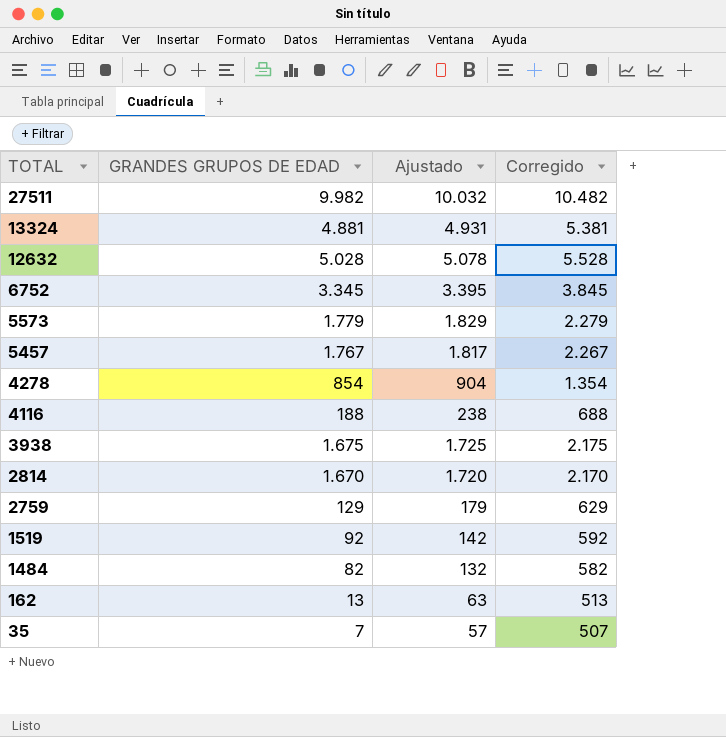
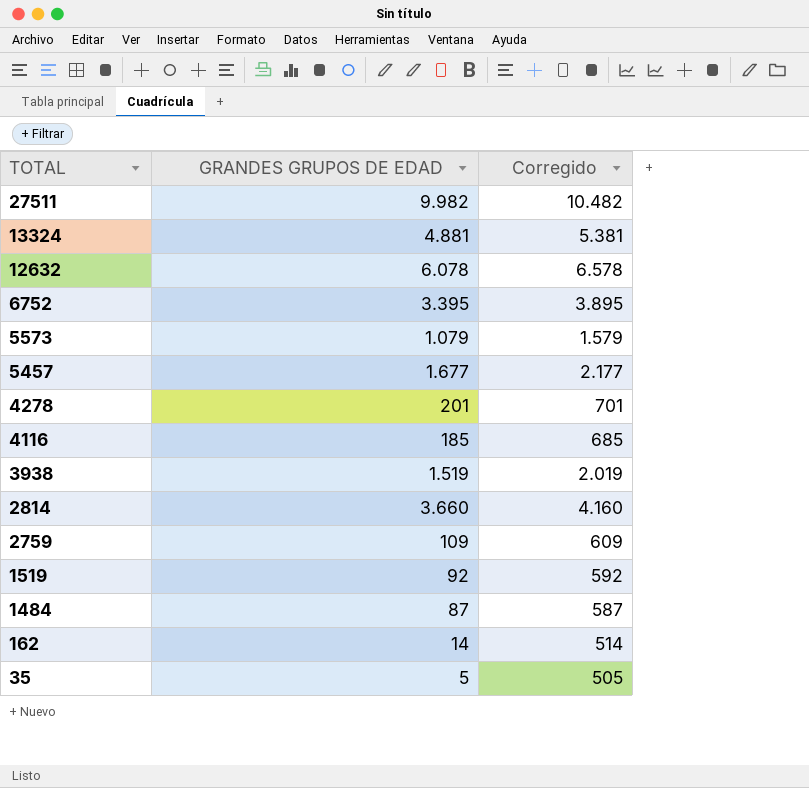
column Ajustado | formula: [GRANDES GRUPOS DE EDAD] + 50 -> none
12632 | GRANDES GRUPOS DE EDAD: 5.028 -> 6.078
12632 | Corregido: 5.528 -> 6.578
6752 | GRANDES GRUPOS DE EDAD: 3.345 -> 3.395
6752 | Corregido: 3.845 -> 3.895
5573 | GRANDES GRUPOS DE EDAD: 1.779 -> 1.079
5573 | Corregido: 2.279 -> 1.579
5457 | GRANDES GRUPOS DE EDAD: 1.767 -> 1.677
5457 | Corregido: 2.267 -> 2.177
4278 | GRANDES GRUPOS DE EDAD: 854 -> 201
4278 | Corregido: 1.354 -> 701
4116 | GRANDES GRUPOS DE EDAD: 188 -> 185
4116 | Corregido: 688 -> 685
3938 | GRANDES GRUPOS DE EDAD: 1.675 -> 1.519
3938 | Corregido: 2.175 -> 2.019
2814 | GRANDES GRUPOS DE EDAD: 1.670 -> 3.660
2814 | Corregido: 2.170 -> 4.160
2759 | GRANDES GRUPOS DE EDAD: 129 -> 109
2759 | Corregido: 629 -> 609
1484 | GRANDES GRUPOS DE EDAD: 82 -> 87
1484 | Corregido: 582 -> 587
162 | GRANDES GRUPOS DE EDAD: 13 -> 14
162 | Corregido: 513 -> 514
35 | GRANDES GRUPOS DE EDAD: 7 -> 5
35 | Corregido: 507 -> 505

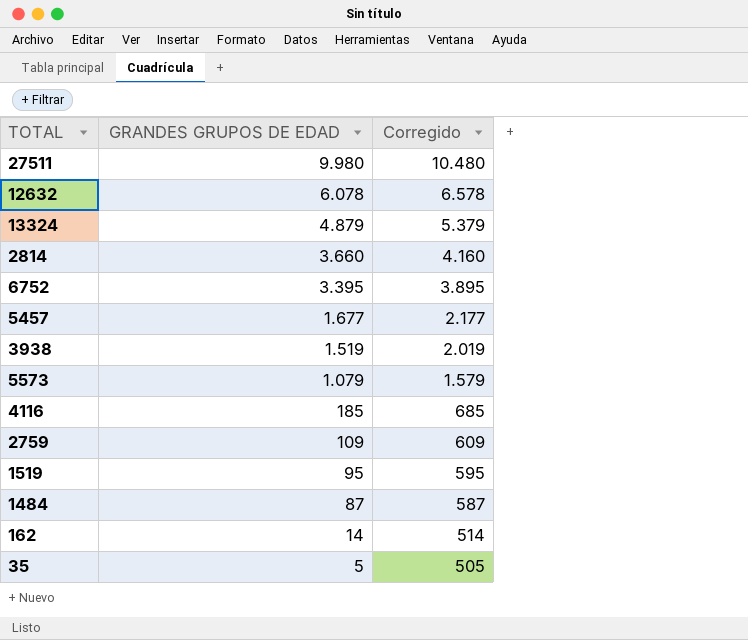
row order: TOTAL descending -> GRANDES GRUPOS DE EDAD descending
row 4278: 201 | 701 -> none
27511 | GRANDES GRUPOS DE EDAD: 9.982 -> 9.980
27511 | Corregido: 10.482 -> 10.480
13324 | GRANDES GRUPOS DE EDAD: 4.881 -> 4.879
13324 | Corregido: 5.381 -> 5.379
1519 | GRANDES GRUPOS DE EDAD: 92 -> 95
1519 | Corregido: 592 -> 595

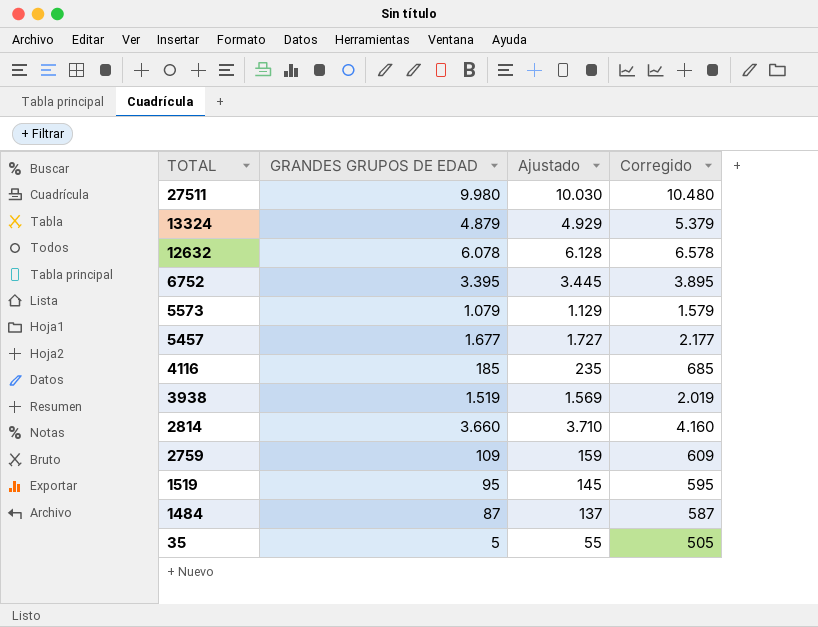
row order: GRANDES GRUPOS DE EDAD descending -> TOTAL descending
column Ajustado | formula: none -> [GRANDES GRUPOS DE EDAD] + 50
row 162: 14 | 514 -> none

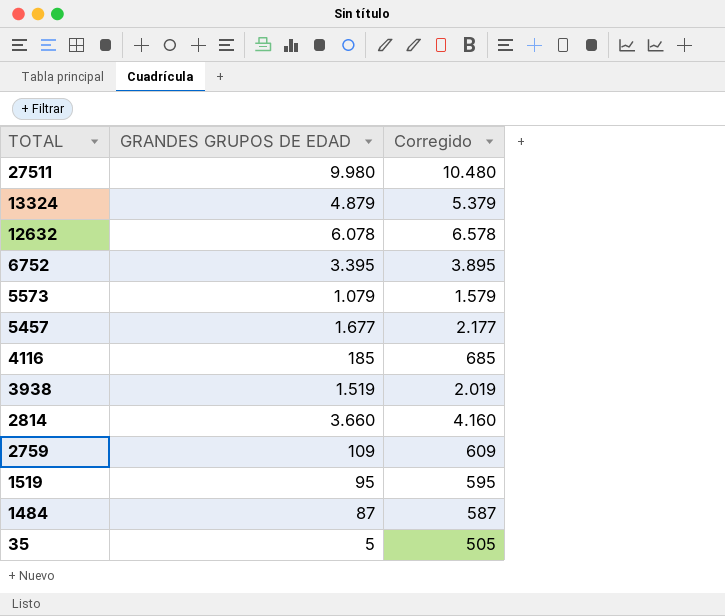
column Ajustado | formula: [GRANDES GRUPOS DE EDAD] + 50 -> none

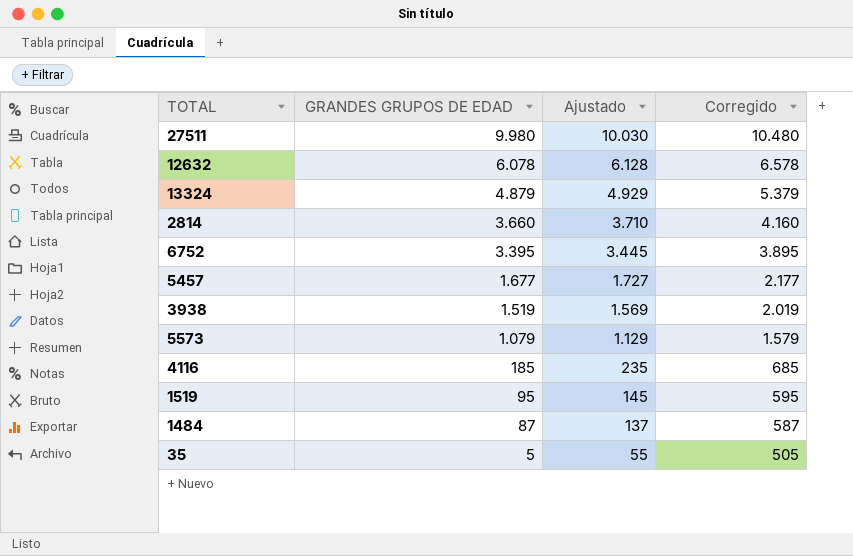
row order: TOTAL descending -> GRANDES GRUPOS DE EDAD descending
column Ajustado | formula: none -> [GRANDES GRUPOS DE EDAD] + 50
row 2759: 109 | 609 -> none

